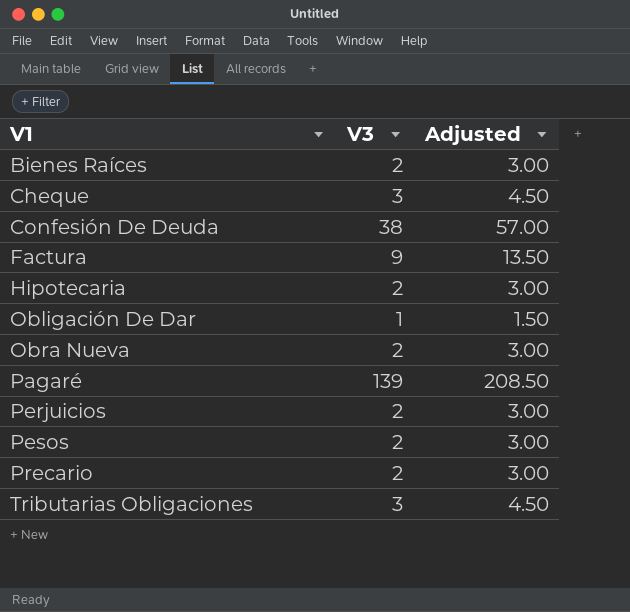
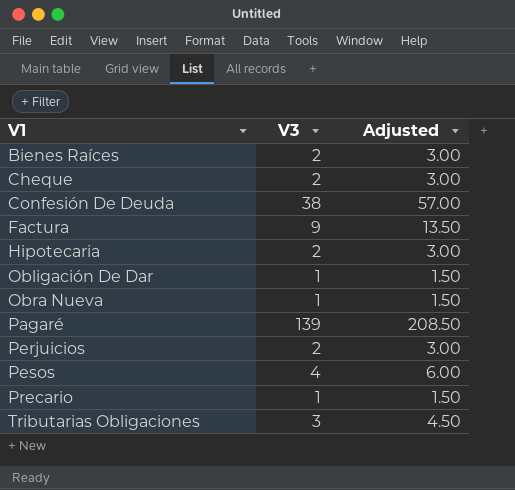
Cheque | V3: 3 -> 2
Cheque | Adjusted: 4.50 -> 3.00
Obra Nueva | V3: 2 -> 1
Obra Nueva | Adjusted: 3.00 -> 1.50
Pesos | V3: 2 -> 4
Pesos | Adjusted: 3.00 -> 6.00
Precario | V3: 2 -> 1
Precario | Adjusted: 3.00 -> 1.50

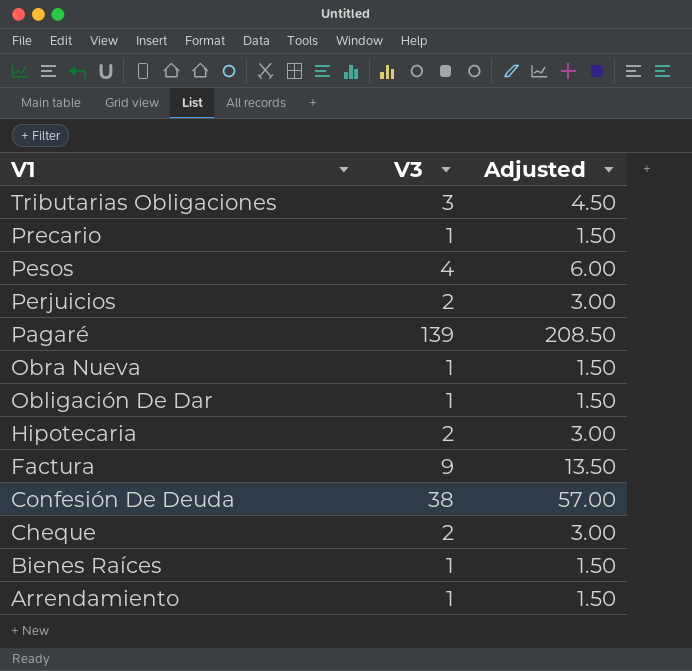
row order: V1 ascending -> V1 descending
Bienes Raíces | V3: 2 -> 1
Bienes Raíces | Adjusted: 3.00 -> 1.50
row Arrendamiento: none -> 1 | 1.50

